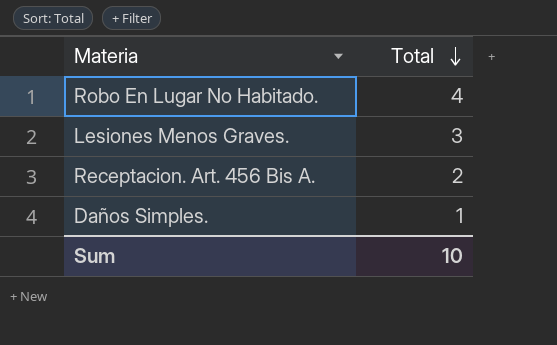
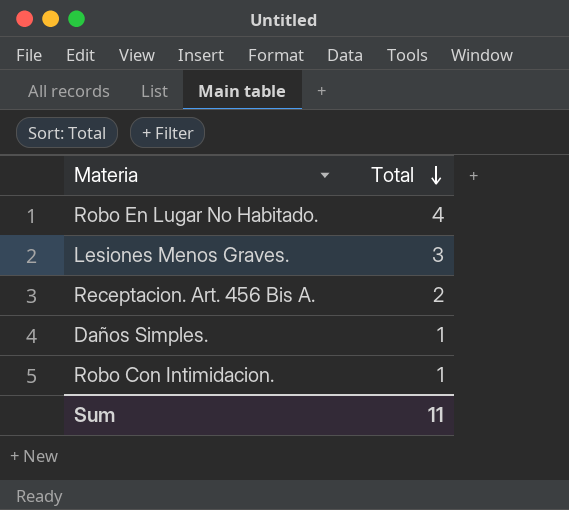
row Robo Con Intimidacion.: none -> 1
Sum | Total: 10 -> 11

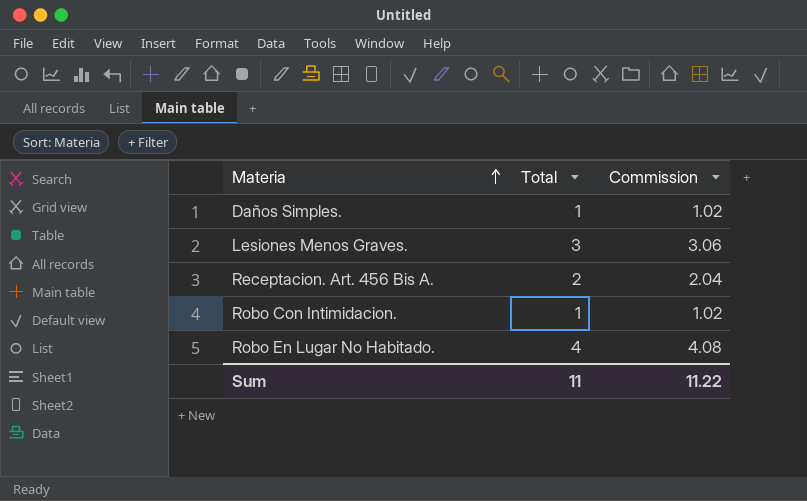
row order: Total descending -> Materia ascending
column Commission | formula: none -> [Total] * 1.02

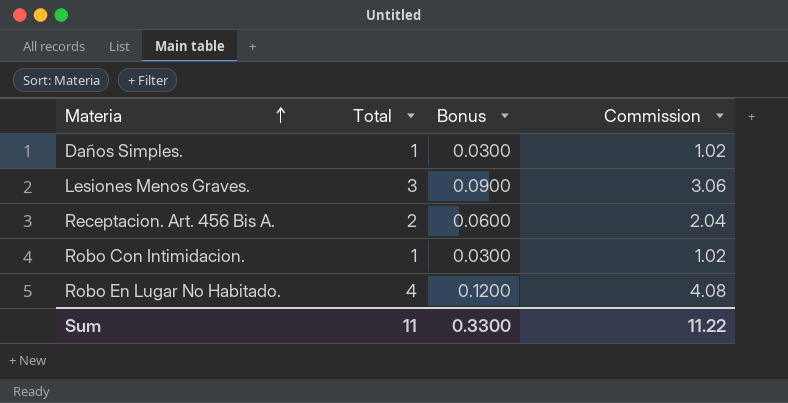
column Bonus | formula: none -> [Total] * 0.03

